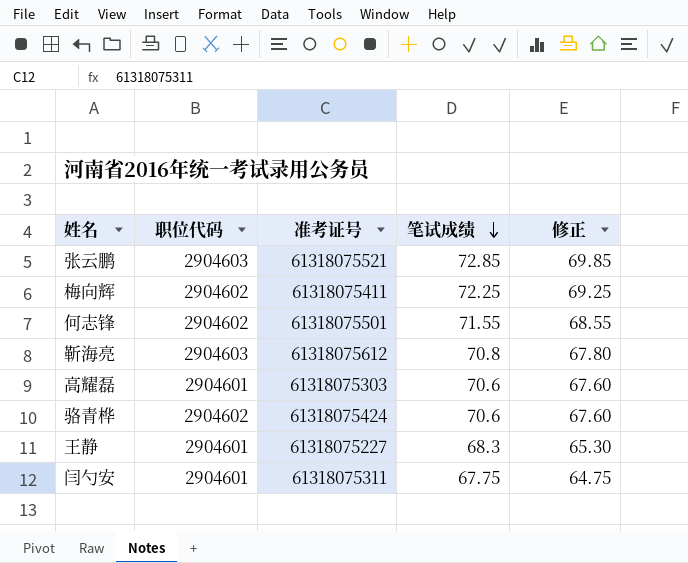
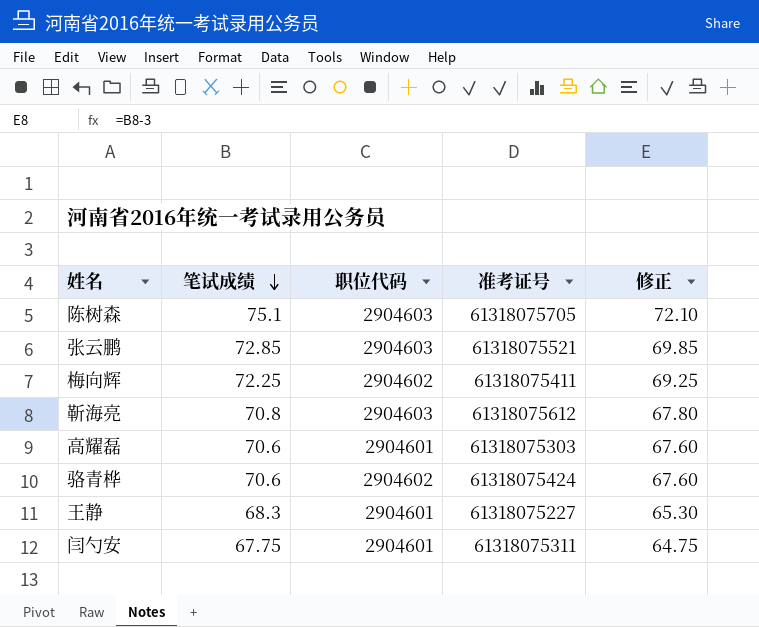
column 笔试成绩 | position: 4 -> 2
row 何志锋: 2904602 | 61318075501 | 71.55 | 68.55 -> none
row 陈树森: none -> 75.1 | 2904603 | 61318075705 | 72.10

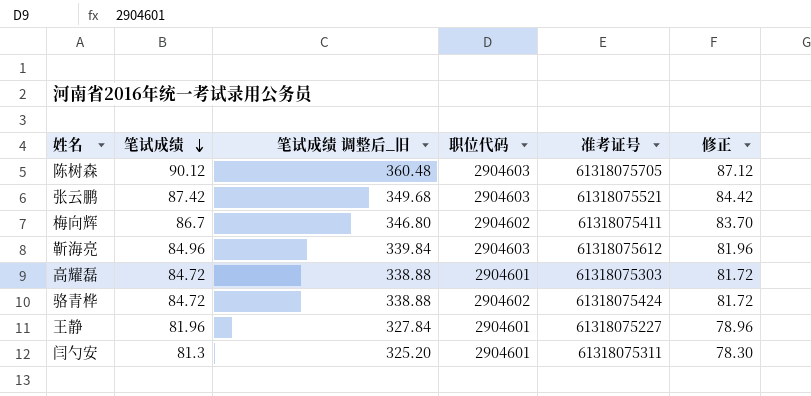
column 笔试成绩 调整后_旧 | formula: none -> [笔试成绩] * 4
陈树森 | 笔试成绩: 75.1 -> 90.12
陈树森 | 修正: 72.10 -> 87.12
张云鹏 | 笔试成绩: 72.85 -> 87.42
张云鹏 | 修正: 69.85 -> 84.42
梅向辉 | 笔试成绩: 72.25 -> 86.7
梅向辉 | 修正: 69.25 -> 83.70
靳海亮 | 笔试成绩: 70.8 -> 84.96
靳海亮 | 修正: 67.80 -> 81.96
高耀磊 | 笔试成绩: 70.6 -> 84.72
高耀磊 | 修正: 67.60 -> 81.72
骆青桦 | 笔试成绩: 70.6 -> 84.72
骆青桦 | 修正: 67.60 -> 81.72
王静 | 笔试成绩: 68.3 -> 81.96
王静 | 修正: 65.30 -> 78.96
闫勺安 | 笔试成绩: 67.75 -> 81.3
闫勺安 | 修正: 64.75 -> 78.30

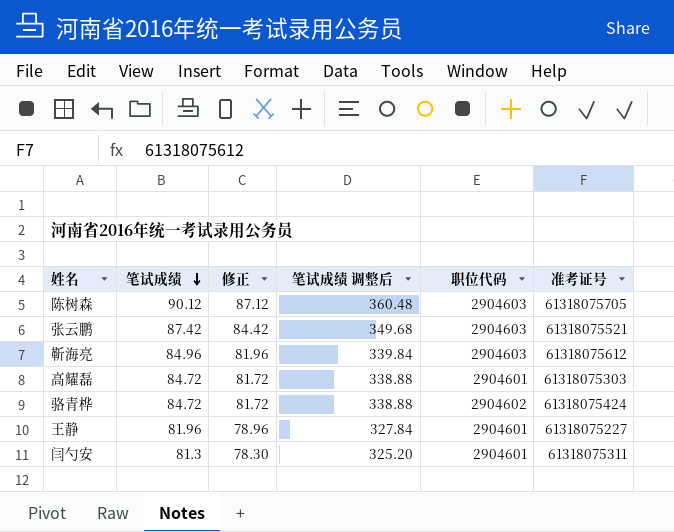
column 修正 | position: 6 -> 3
column name: 笔试成绩 调整后_旧 -> 笔试成绩 调整后
row 梅向辉: 86.7 | 346.80 | 2904602 | 61318075411 | 83.70 -> none

